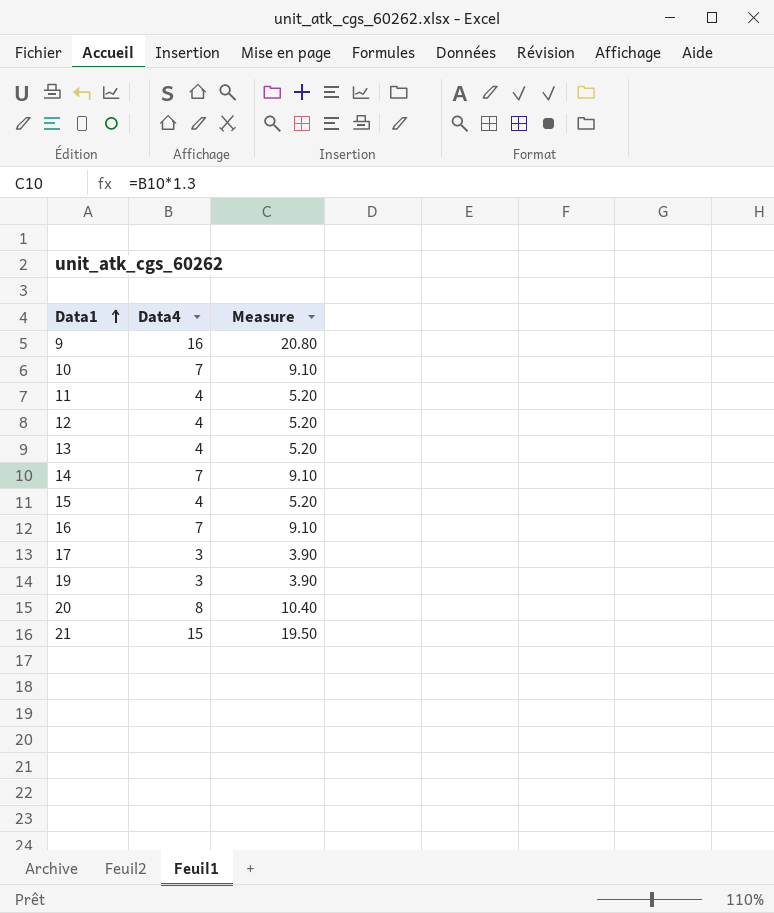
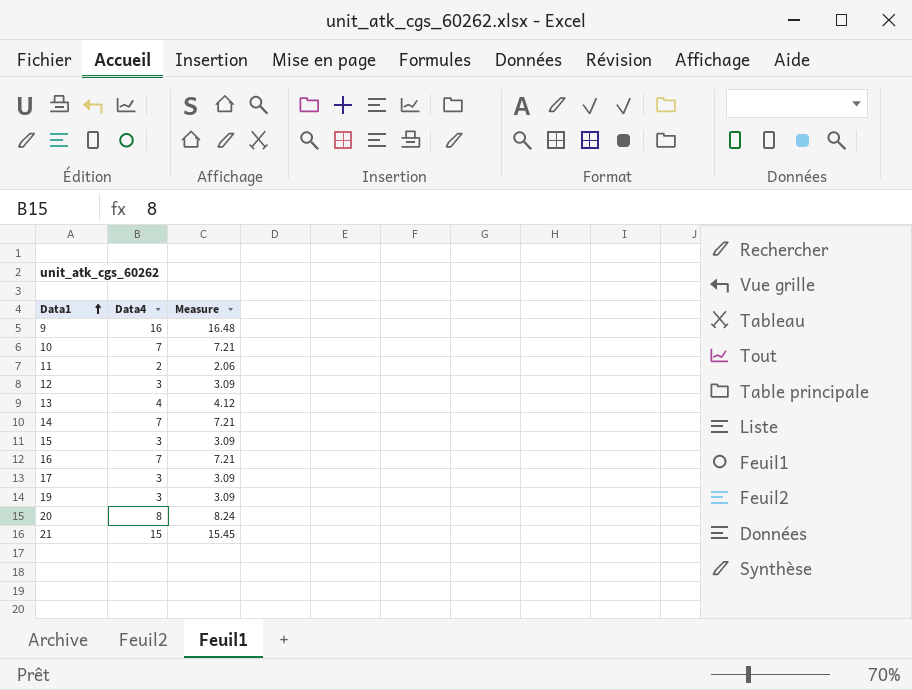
column Measure | formula: [Data4] * 1.3 -> [Data4] * 1.03
11 | Data4: 4 -> 2
12 | Data4: 4 -> 3
15 | Data4: 4 -> 3

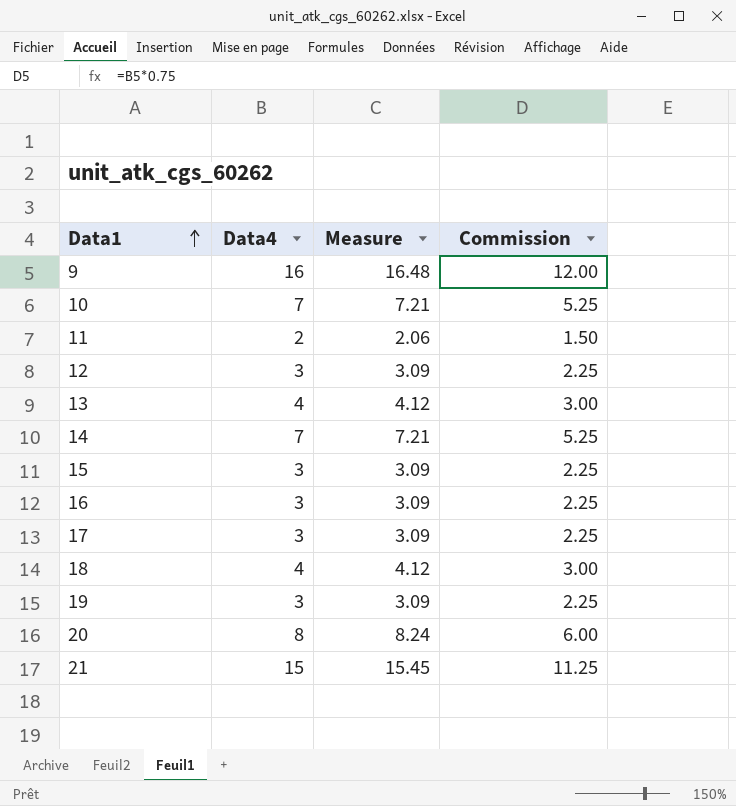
column Commission | formula: none -> [Data4] * 0.75
16 | Data4: 7 -> 3
16 | Measure: 7.21 -> 3.09
row 18: none -> 4 | 4.12 | 3.00

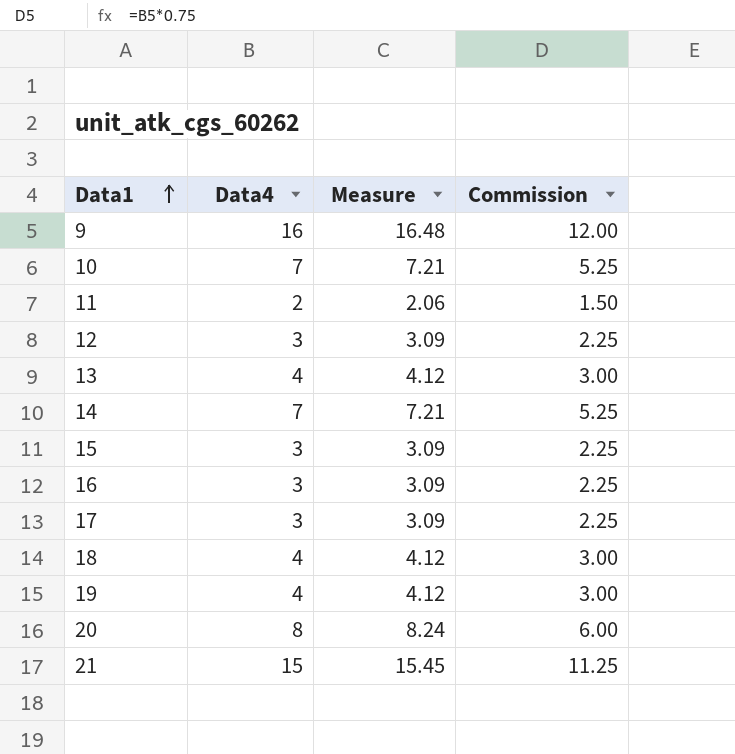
19 | Data4: 3 -> 4
19 | Measure: 3.09 -> 4.12
19 | Commission: 2.25 -> 3.00

